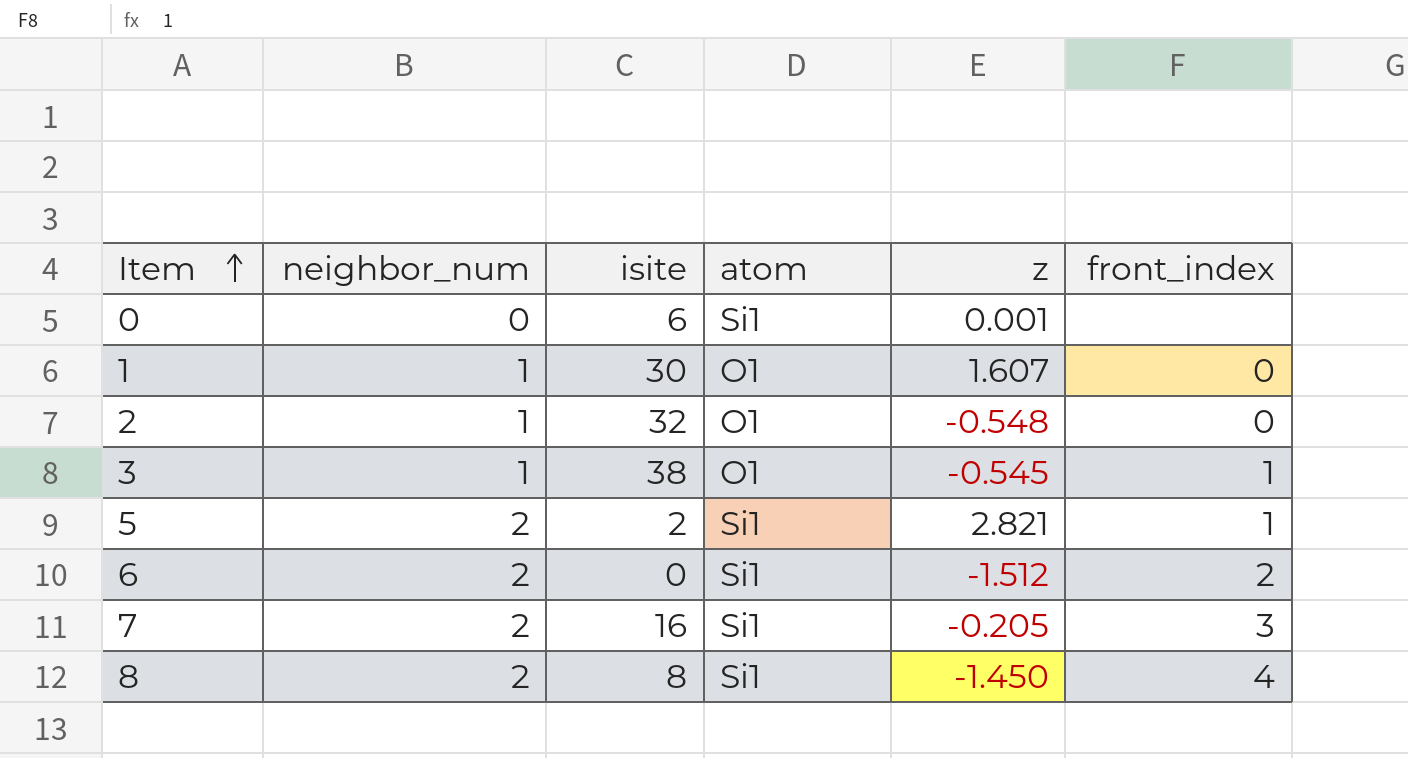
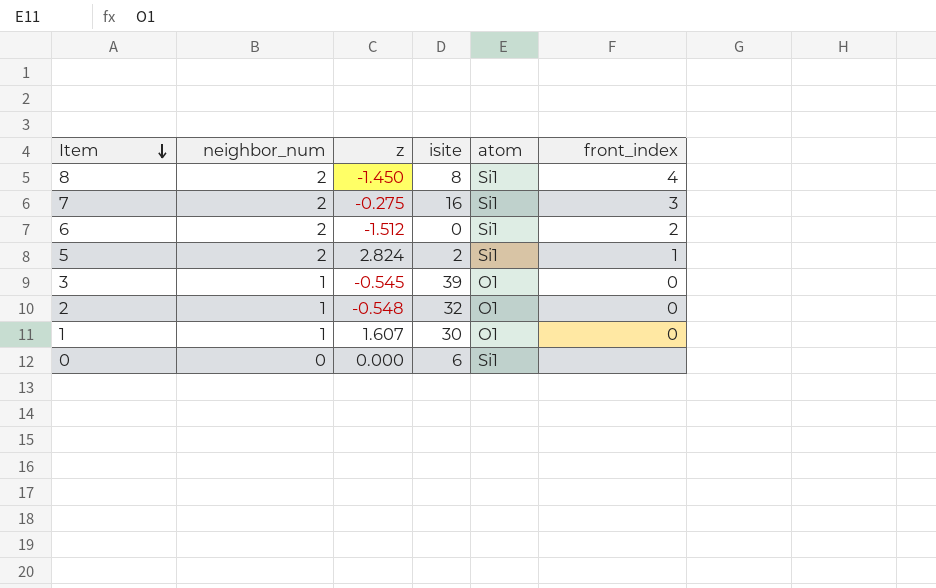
row order: Item ascending -> Item descending
column z | position: 5 -> 3
7 | z: -0.205 -> -0.275
5 | z: 2.821 -> 2.824
3 | isite: 38 -> 39
3 | front_index: 1 -> 0
0 | z: 0.001 -> 0.000

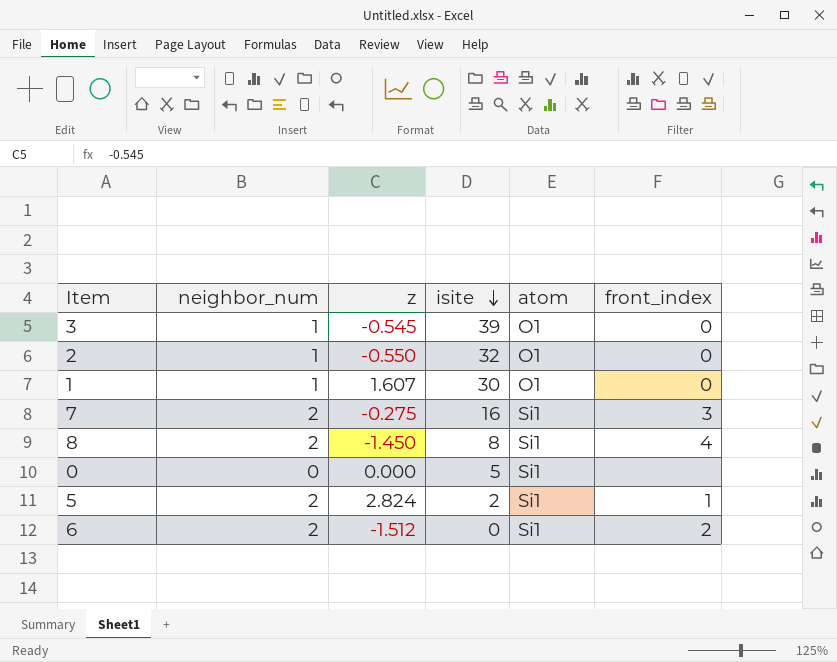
row order: Item descending -> isite descending
2 | z: -0.548 -> -0.550
0 | isite: 6 -> 5

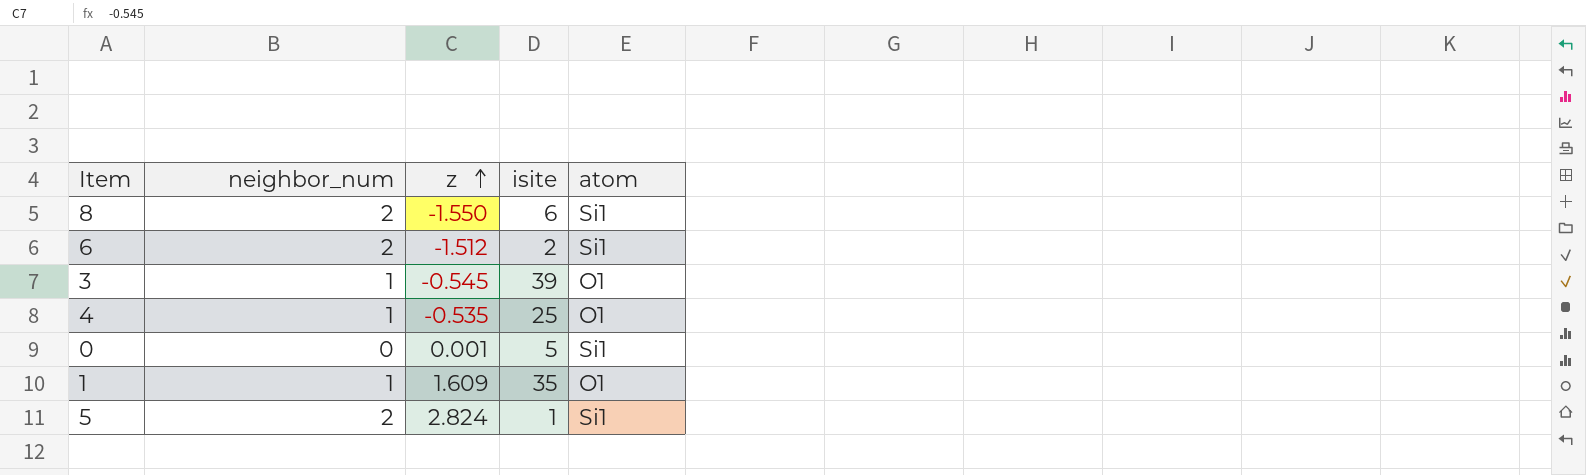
row order: isite descending -> z ascending
column front_index | position: 6 -> none
row 2: 1 | -0.550 | 32 | O1 | 0 -> none
row 7: 2 | -0.275 | 16 | Si1 | 3 -> none
8 | z: -1.450 -> -1.550
8 | isite: 8 -> 6
6 | isite: 0 -> 2
row 4: none -> 1 | -0.535 | 25 | O1
0 | z: 0.000 -> 0.001
1 | z: 1.607 -> 1.609
1 | isite: 30 -> 35
5 | isite: 2 -> 1

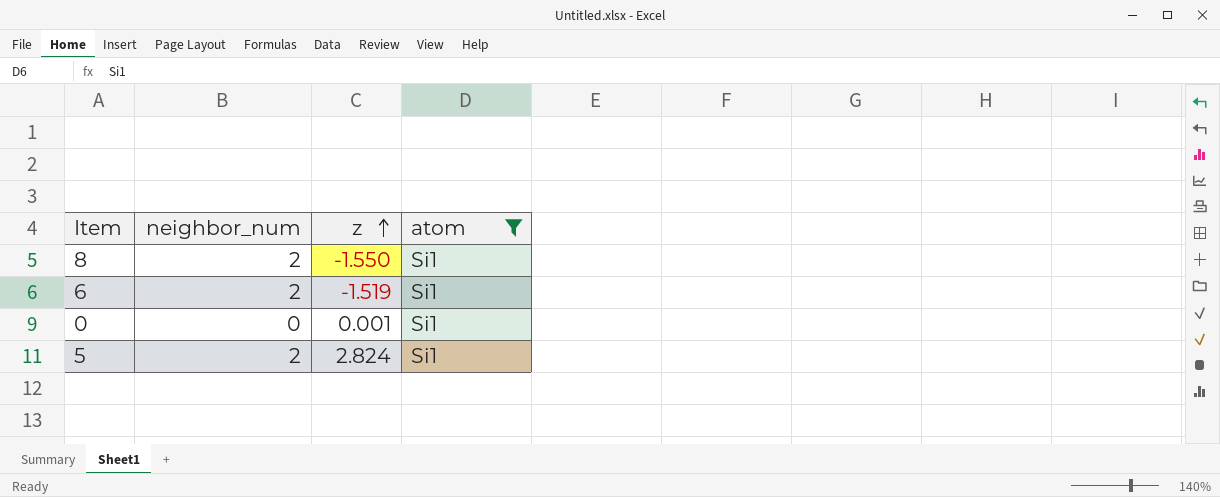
filter: none -> atom = Si1
column isite | position: 4 -> none
6 | z: -1.512 -> -1.519

